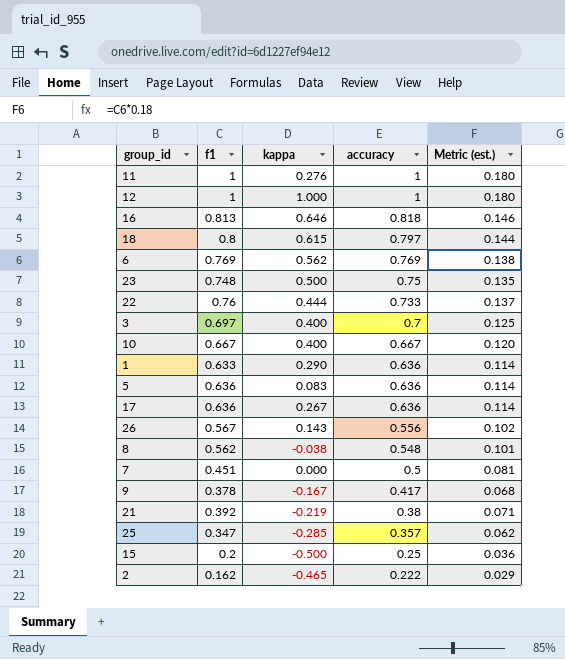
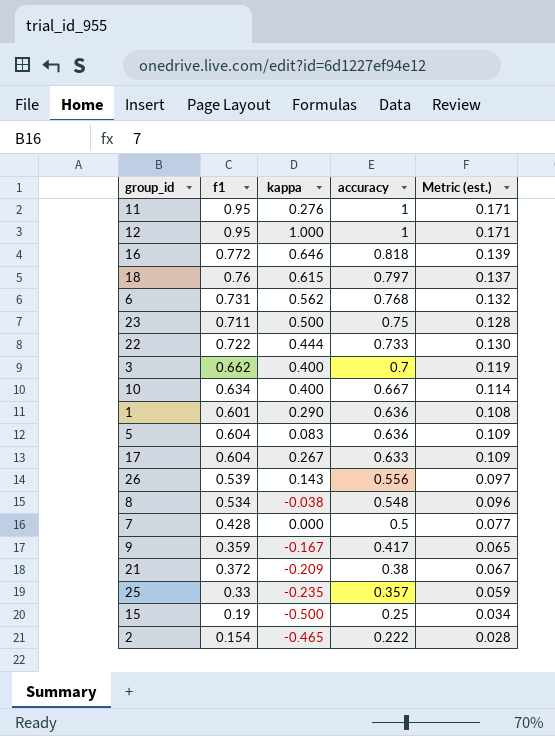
11 | f1: 1 -> 0.95
11 | Metric (est.): 0.180 -> 0.171
12 | f1: 1 -> 0.95
12 | Metric (est.): 0.180 -> 0.171
16 | f1: 0.813 -> 0.772
16 | Metric (est.): 0.146 -> 0.139
18 | f1: 0.8 -> 0.76
18 | Metric (est.): 0.144 -> 0.137
6 | f1: 0.769 -> 0.731
6 | accuracy: 0.769 -> 0.768
6 | Metric (est.): 0.138 -> 0.132
23 | f1: 0.748 -> 0.711
23 | Metric (est.): 0.135 -> 0.128
22 | f1: 0.76 -> 0.722
22 | Metric (est.): 0.137 -> 0.130
3 | f1: 0.697 -> 0.662
3 | Metric (est.): 0.125 -> 0.119
10 | f1: 0.667 -> 0.634
10 | Metric (est.): 0.120 -> 0.114
1 | f1: 0.633 -> 0.601
1 | Metric (est.): 0.114 -> 0.108
5 | f1: 0.636 -> 0.604
5 | Metric (est.): 0.114 -> 0.109
17 | f1: 0.636 -> 0.604
17 | accuracy: 0.636 -> 0.633
17 | Metric (est.): 0.114 -> 0.109
26 | f1: 0.567 -> 0.539
26 | Metric (est.): 0.102 -> 0.097
8 | f1: 0.562 -> 0.534
8 | Metric (est.): 0.101 -> 0.096
7 | f1: 0.451 -> 0.428
7 | Metric (est.): 0.081 -> 0.077
9 | f1: 0.378 -> 0.359
9 | Metric (est.): 0.068 -> 0.065
21 | f1: 0.392 -> 0.372
21 | kappa: -0.219 -> -0.209
21 | Metric (est.): 0.071 -> 0.067
25 | f1: 0.347 -> 0.33
25 | kappa: -0.285 -> -0.235
25 | Metric (est.): 0.062 -> 0.059
15 | f1: 0.2 -> 0.19
15 | Metric (est.): 0.036 -> 0.034
2 | f1: 0.162 -> 0.154
2 | Metric (est.): 0.029 -> 0.028

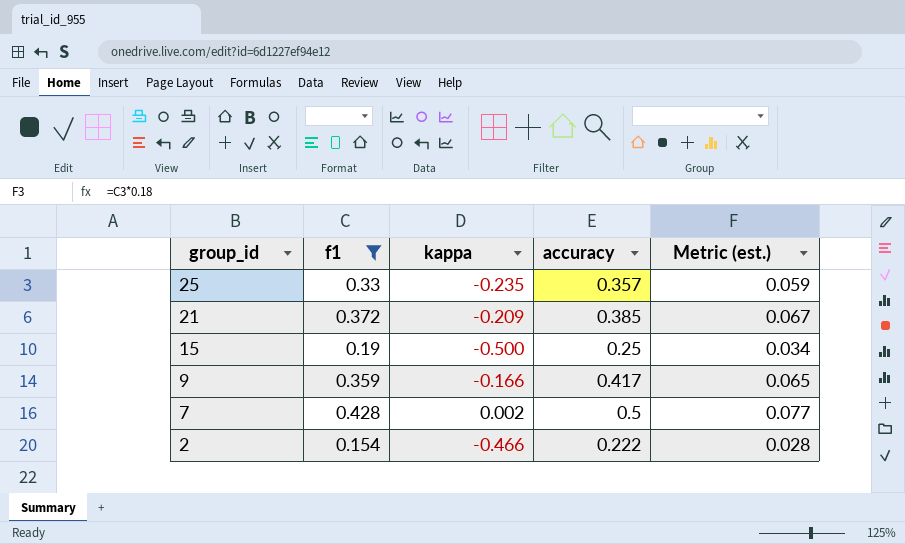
filter: none -> f1 <= 0.428
row order: accuracy descending -> group_id descending
21 | accuracy: 0.38 -> 0.385
9 | kappa: -0.167 -> -0.166
7 | kappa: 0.000 -> 0.002
2 | kappa: -0.465 -> -0.466

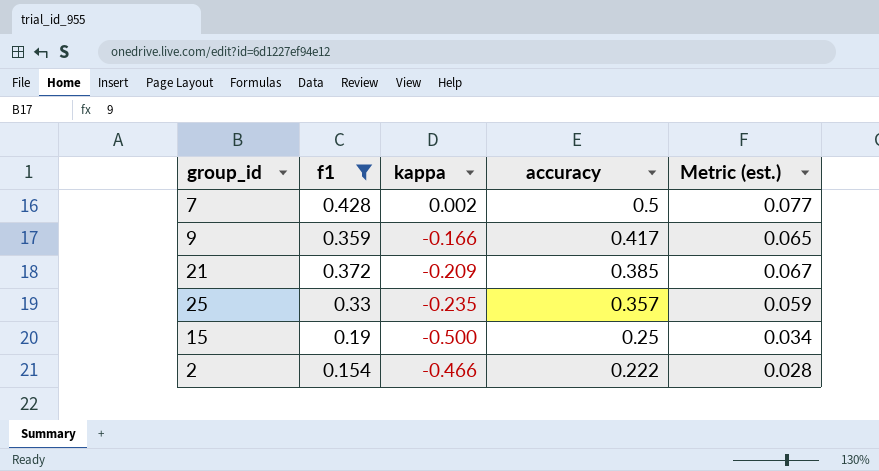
row order: group_id descending -> accuracy descending

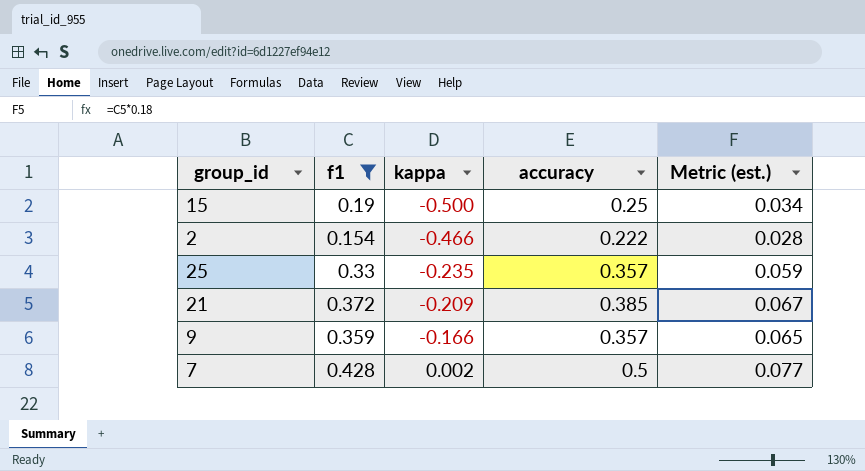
row order: accuracy descending -> kappa ascending
9 | accuracy: 0.417 -> 0.357

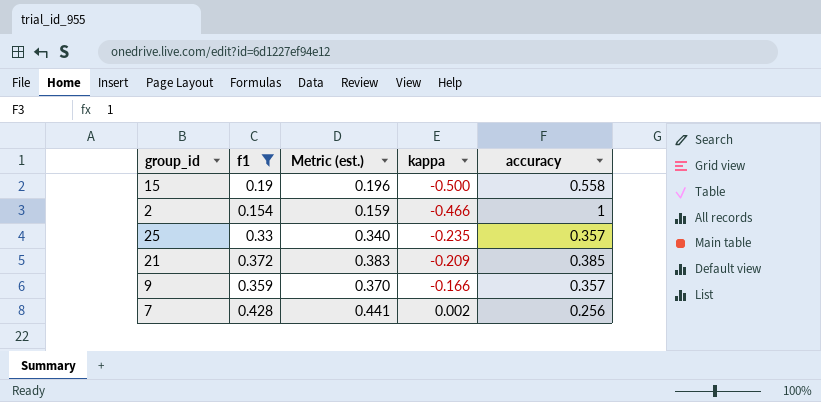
column Metric (est.) | formula: [f1] * 0.18 -> [f1] * 1.03
column Metric (est.) | position: 5 -> 3
15 | accuracy: 0.25 -> 0.558
2 | accuracy: 0.222 -> 1
7 | accuracy: 0.5 -> 0.256

